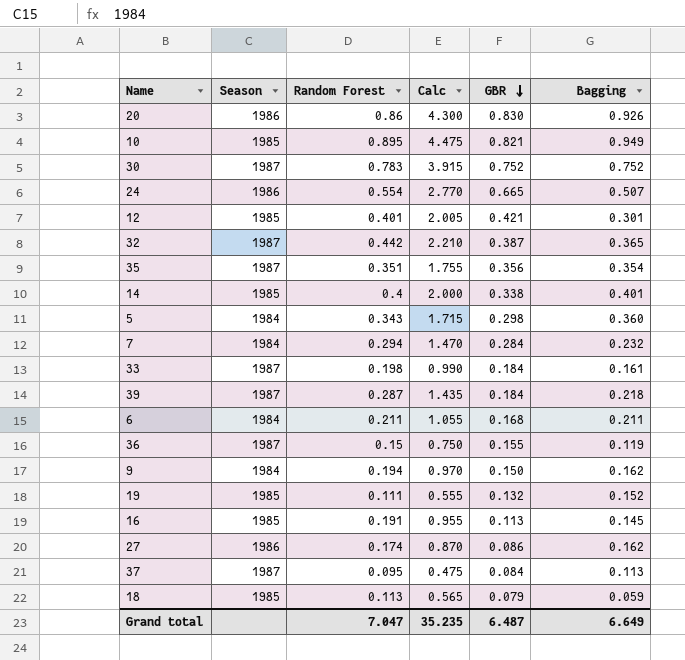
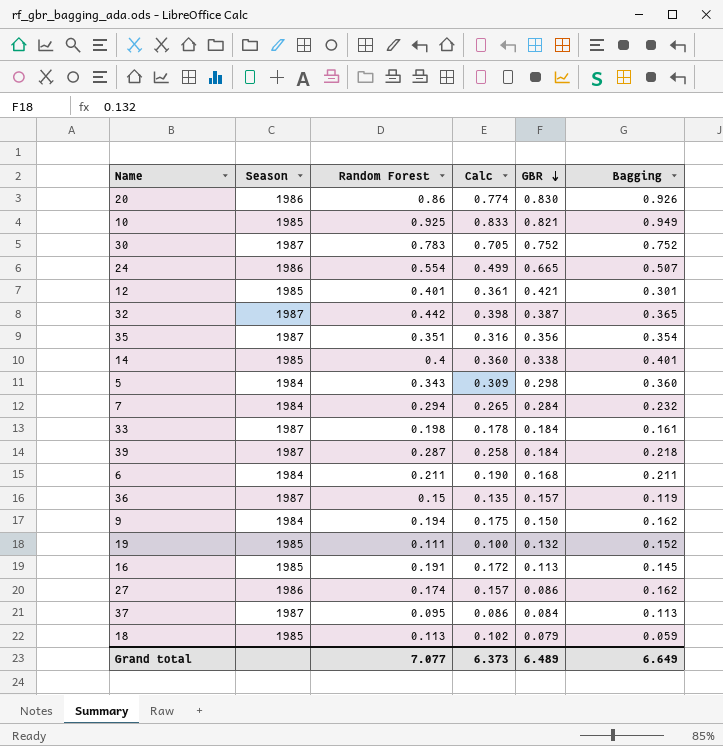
column Calc | formula: [Random Forest] * 5 -> [Random Forest] * 0.9
10 | Random Forest: 0.895 -> 0.925
36 | GBR: 0.155 -> 0.157
Grand total | Random Forest: 7.047 -> 7.077
Grand total | Calc: 35.235 -> 6.373
Grand total | GBR: 6.487 -> 6.489

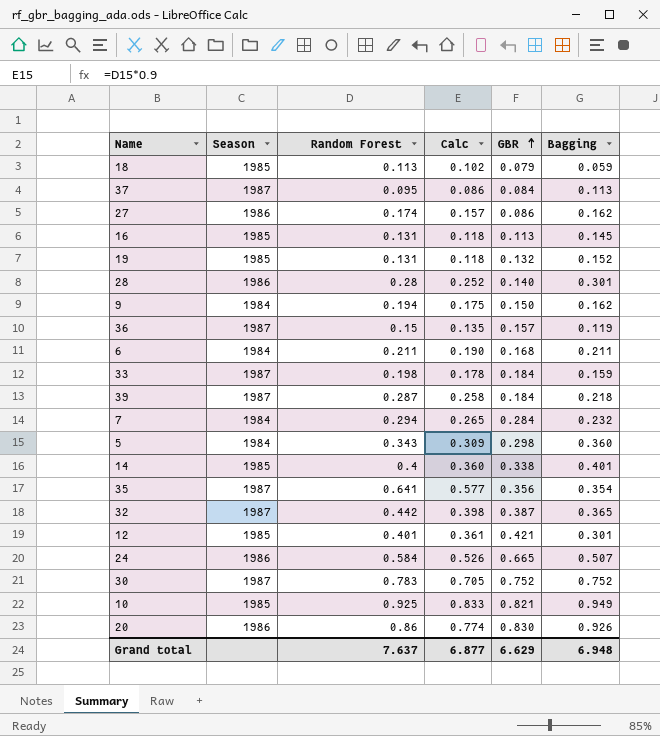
row order: GBR descending -> GBR ascending
16 | Random Forest: 0.191 -> 0.131
16 | Calc: 0.172 -> 0.118
19 | Random Forest: 0.111 -> 0.131
19 | Calc: 0.100 -> 0.118
row 28: none -> 1986 | 0.28 | 0.252 | 0.140 | 0.301
33 | Bagging: 0.161 -> 0.159
35 | Random Forest: 0.351 -> 0.641
35 | Calc: 0.316 -> 0.577
24 | Random Forest: 0.554 -> 0.584
24 | Calc: 0.499 -> 0.526
Grand total | Random Forest: 7.077 -> 7.637
Grand total | Calc: 6.373 -> 6.877
Grand total | GBR: 6.489 -> 6.629
Grand total | Bagging: 6.649 -> 6.948

